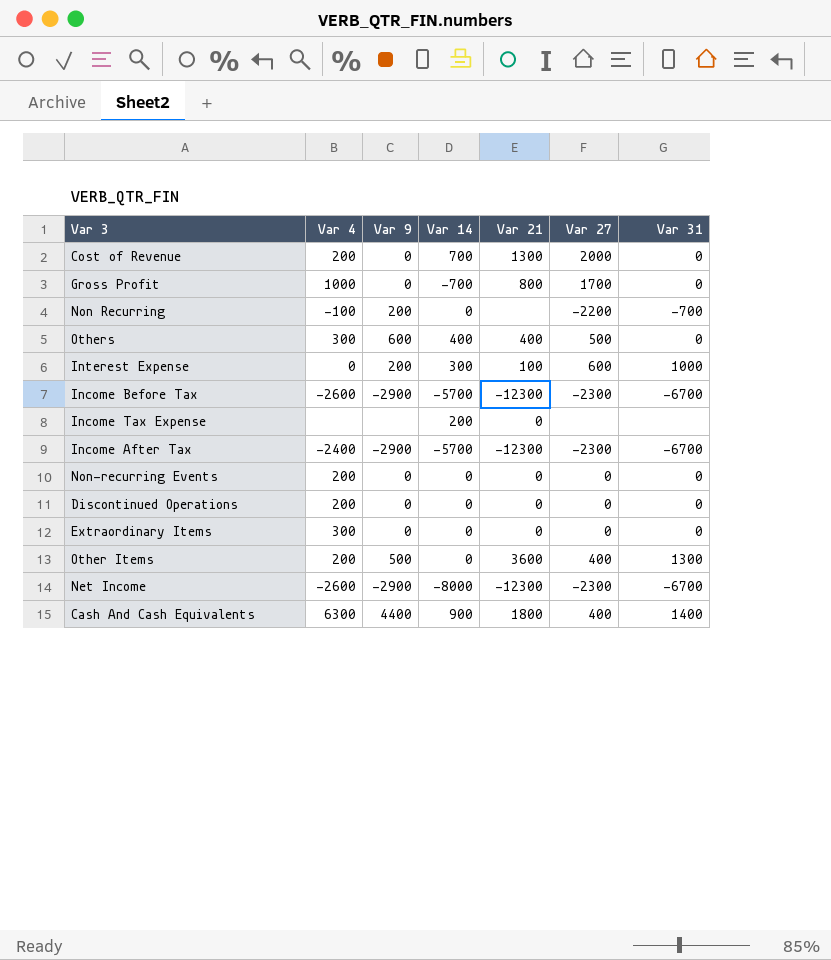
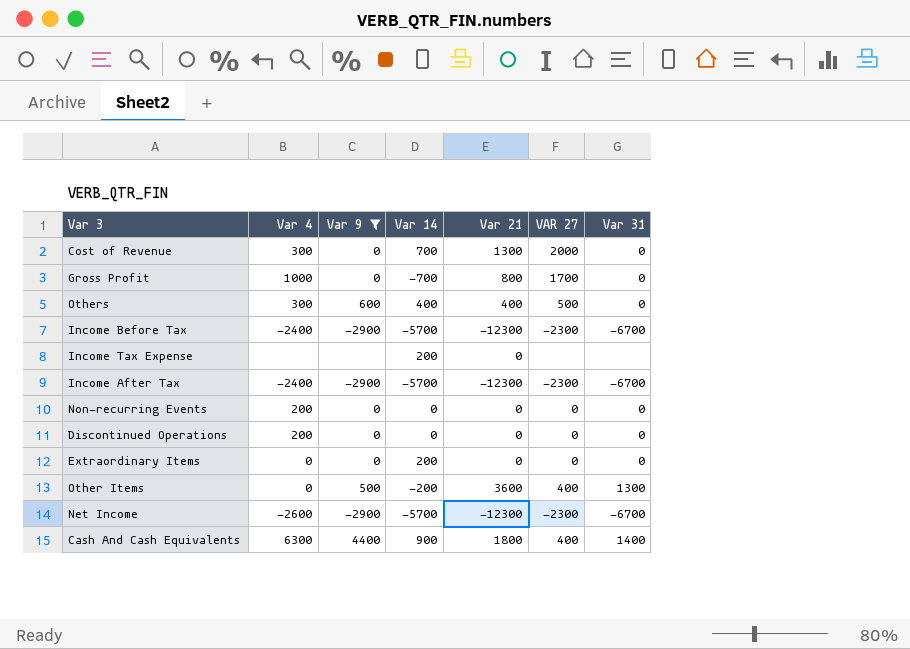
filter: none -> Var 9 != 200
column name: Var 27 -> VAR 27
Cost of Revenue | Var 4: 200 -> 300
Income Before Tax | Var 4: -2600 -> -2400
Extraordinary Items | Var 4: 300 -> 0
Extraordinary Items | Var 14: 0 -> 200
Other Items | Var 4: 200 -> 0
Other Items | Var 14: 0 -> -200
Net Income | Var 14: -8000 -> -5700

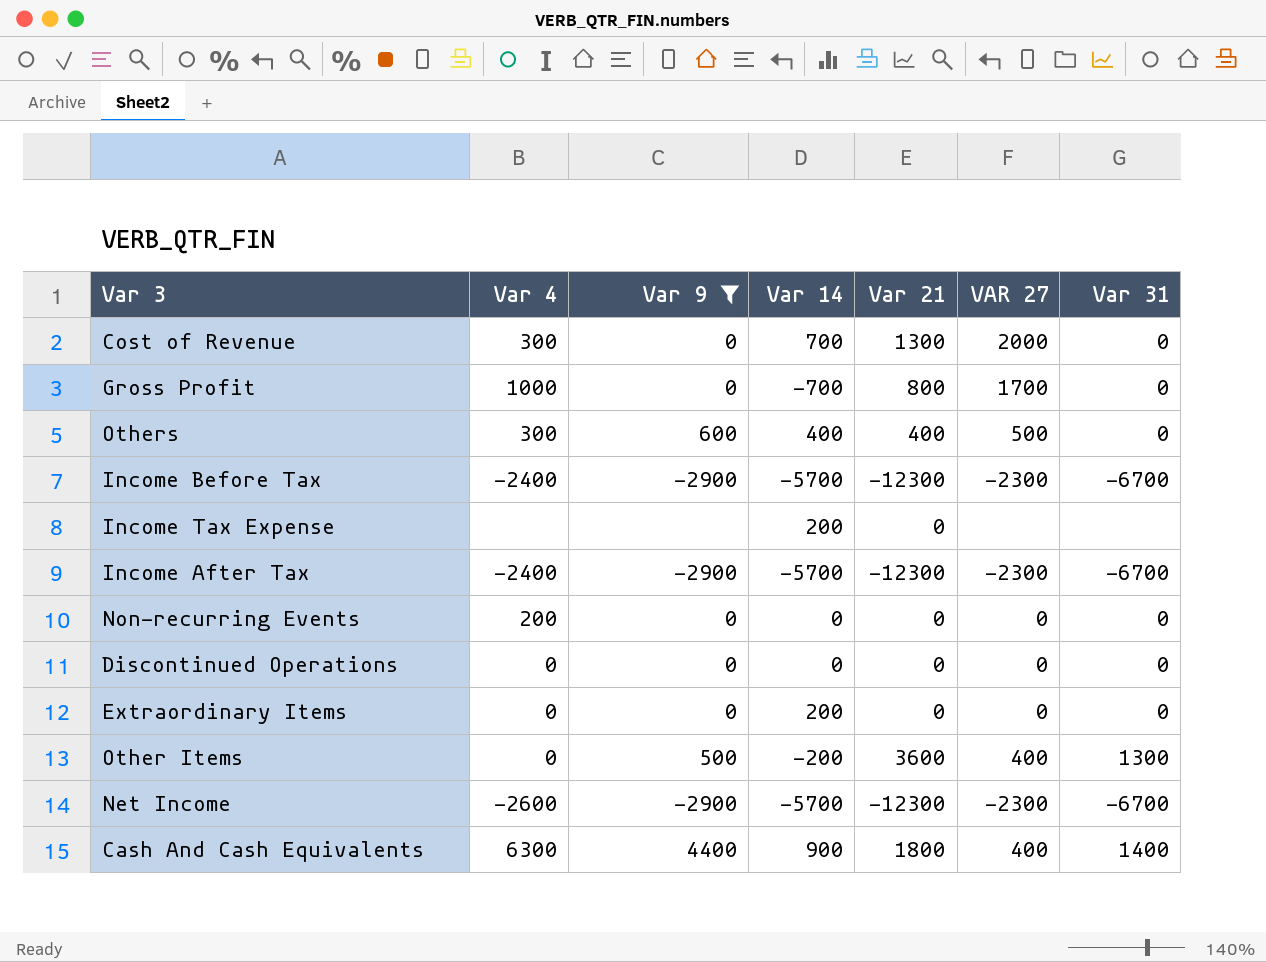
Discontinued Operations | Var 4: 200 -> 0

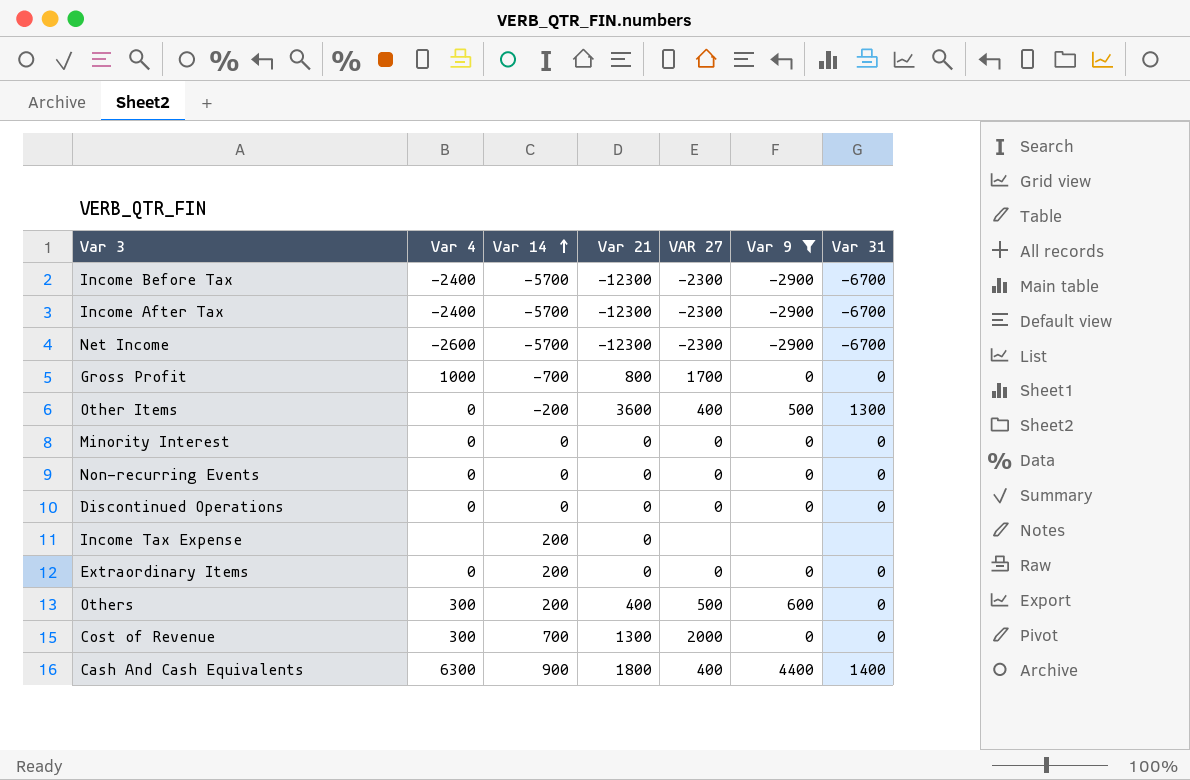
row order: none -> Var 14 ascending
column Var 9 | position: 3 -> 6
row Minority Interest: none -> 0 | 0 | 0 | 0 | 0 | 0
Non-recurring Events | Var 4: 200 -> 0
Others | Var 14: 400 -> 200

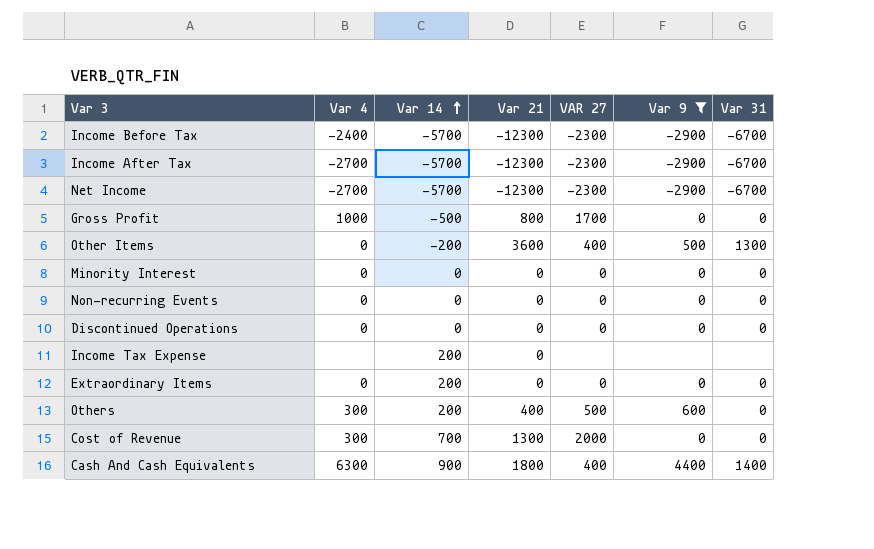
Income After Tax | Var 4: -2400 -> -2700
Net Income | Var 4: -2600 -> -2700
Gross Profit | Var 14: -700 -> -500

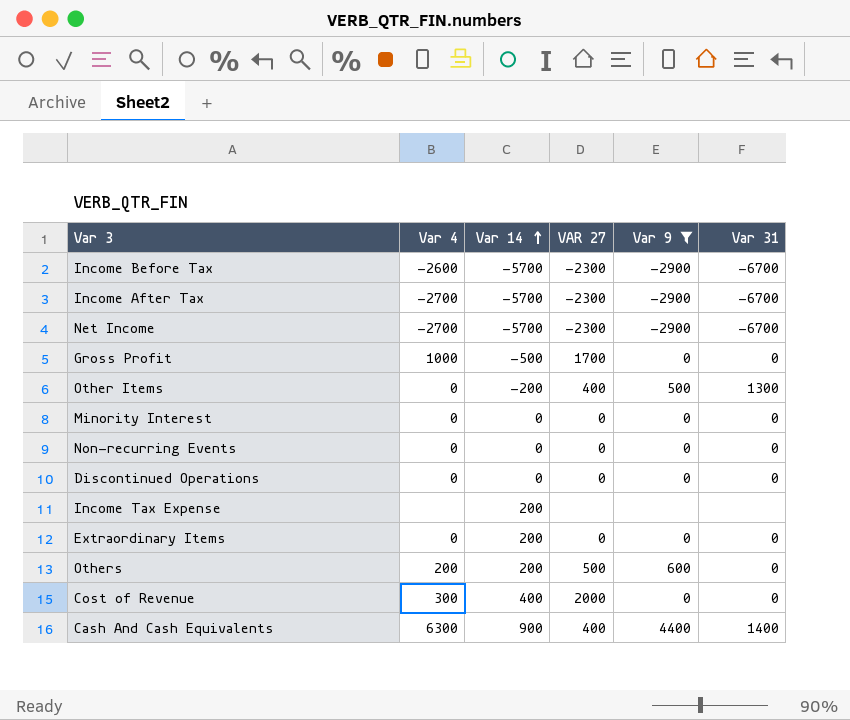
column Var 21 | position: 4 -> none
Income Before Tax | Var 4: -2400 -> -2600
Others | Var 4: 300 -> 200
Cost of Revenue | Var 14: 700 -> 400

